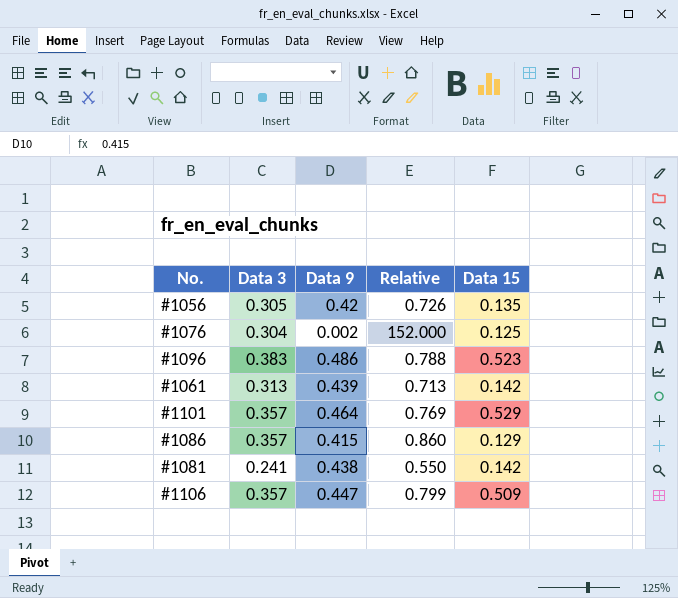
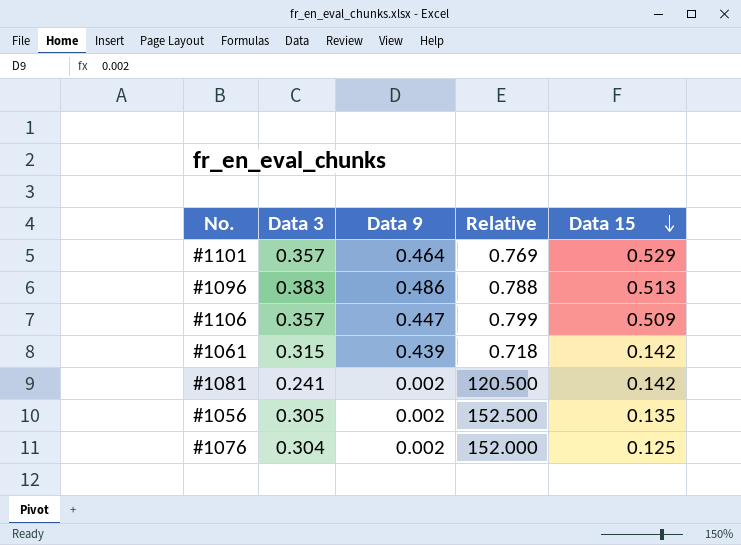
row order: none -> Data 15 descending
row #1086: 0.357 | 0.415 | 0.860 | 0.129 -> none
#1096 | Data 15: 0.523 -> 0.513
#1061 | Data 3: 0.313 -> 0.315
#1061 | Relative: 0.713 -> 0.718
#1081 | Data 9: 0.438 -> 0.002
#1081 | Relative: 0.550 -> 120.500
#1056 | Data 9: 0.42 -> 0.002
#1056 | Relative: 0.726 -> 152.500

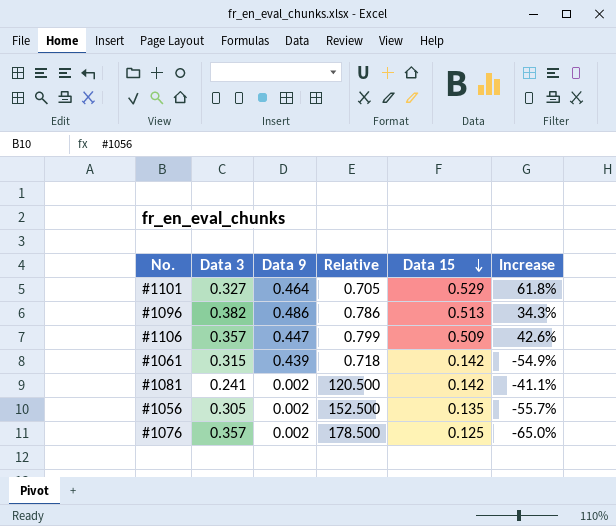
column Increase | formula: none -> ([Data 15] - [Data 3]) / [Data 3]
#1101 | Data 3: 0.357 -> 0.327
#1101 | Relative: 0.769 -> 0.705
#1096 | Data 3: 0.383 -> 0.382
#1096 | Relative: 0.788 -> 0.786
#1076 | Data 3: 0.304 -> 0.357
#1076 | Relative: 152.000 -> 178.500

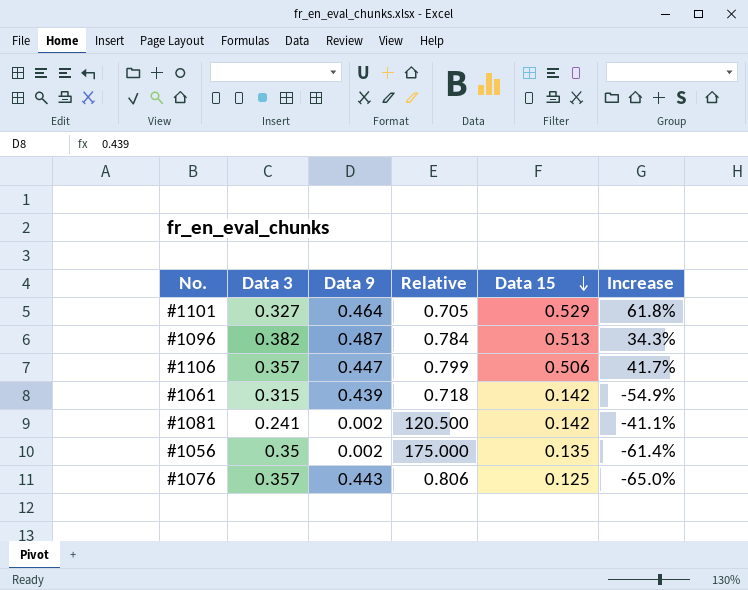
#1096 | Data 9: 0.486 -> 0.487
#1096 | Relative: 0.786 -> 0.784
#1106 | Data 15: 0.509 -> 0.506
#1106 | Increase: 42.6% -> 41.7%
#1056 | Data 3: 0.305 -> 0.35
#1056 | Relative: 152.500 -> 175.000
#1056 | Increase: -55.7% -> -61.4%
#1076 | Data 9: 0.002 -> 0.443
#1076 | Relative: 178.500 -> 0.806

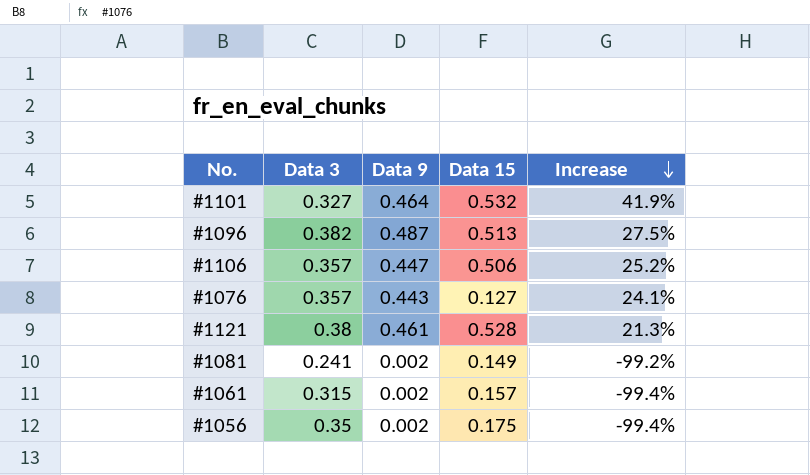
row order: Data 15 descending -> Increase descending
column Relative | formula: [Data 3] / [Data 9] -> none
column Increase | formula: ([Data 15] - [Data 3]) / [Data 3] -> ([Data 9] - [Data 3]) / [Data 3]
#1101 | Data 15: 0.529 -> 0.532
#1076 | Data 15: 0.125 -> 0.127
row #1121: none -> 0.38 | 0.461 | 0.528 | 21.3%
#1081 | Data 15: 0.142 -> 0.149
#1061 | Data 9: 0.439 -> 0.002
#1061 | Data 15: 0.142 -> 0.157
#1056 | Data 15: 0.135 -> 0.175

